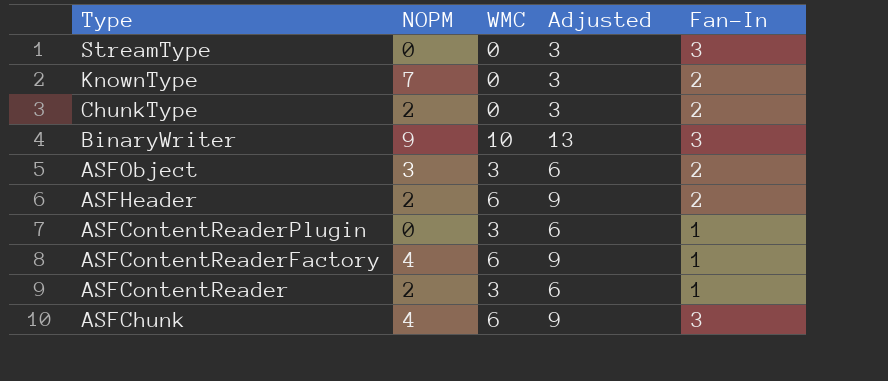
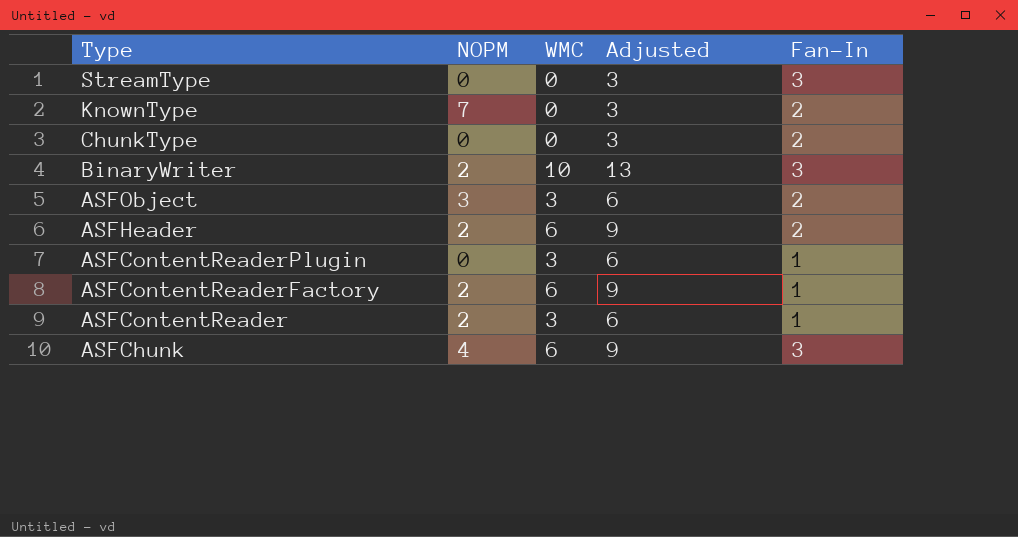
ChunkType | NOPM: 2 -> 0
BinaryWriter | NOPM: 9 -> 2
ASFContentReaderFactory | NOPM: 4 -> 2

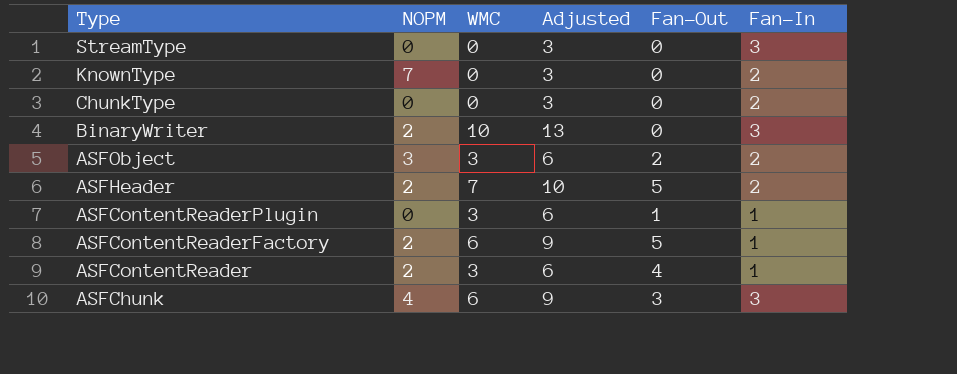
column Fan-Out | position: none -> 5
ASFHeader | WMC: 6 -> 7
ASFHeader | Adjusted: 9 -> 10

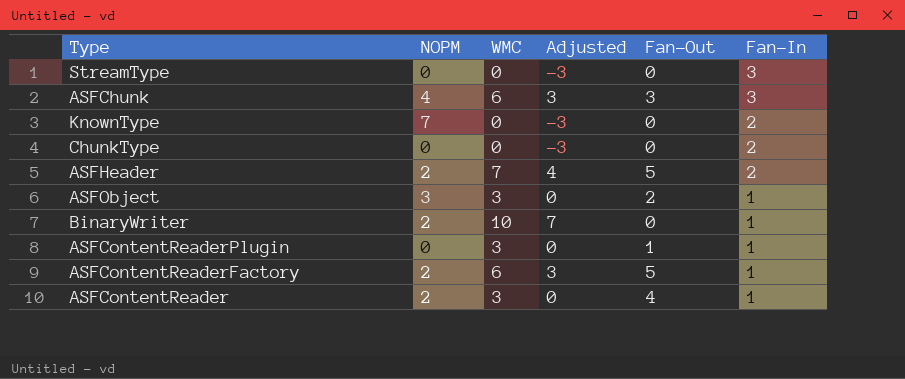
row order: Type descending -> Fan-In descending
column Adjusted | formula: [WMC] + 3 -> [WMC] - 3
ASFObject | Fan-In: 2 -> 1
BinaryWriter | Fan-In: 3 -> 1

